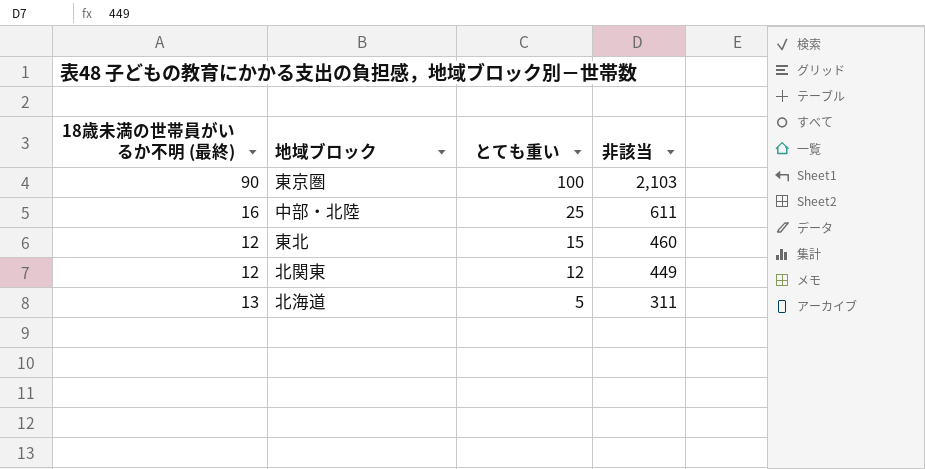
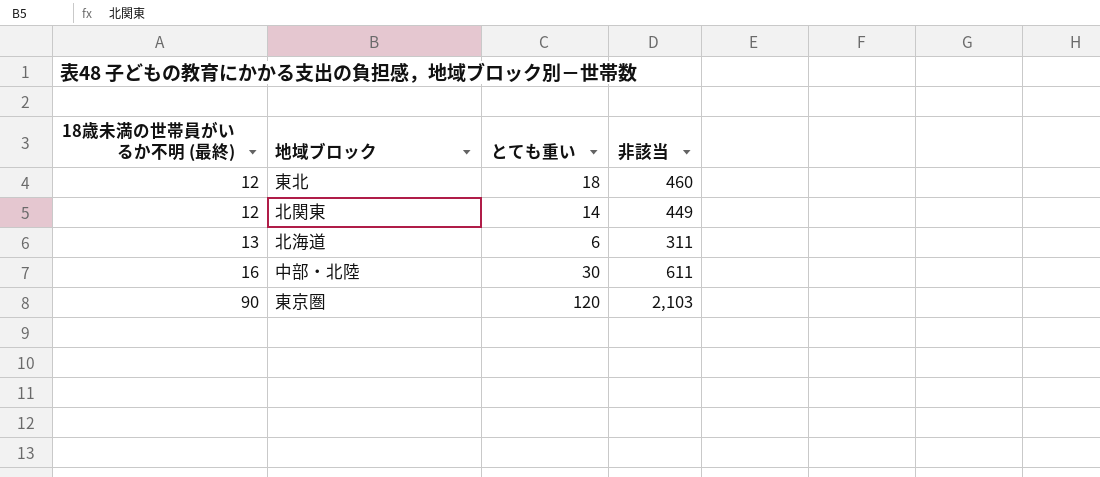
row order: とても重い descending -> 18歳未満の世帯員がいるか不明 (最終) ascending
東北 | とても重い: 15 -> 18
北関東 | とても重い: 12 -> 14
北海道 | とても重い: 5 -> 6
中部・北陸 | とても重い: 25 -> 30
東京圏 | とても重い: 100 -> 120

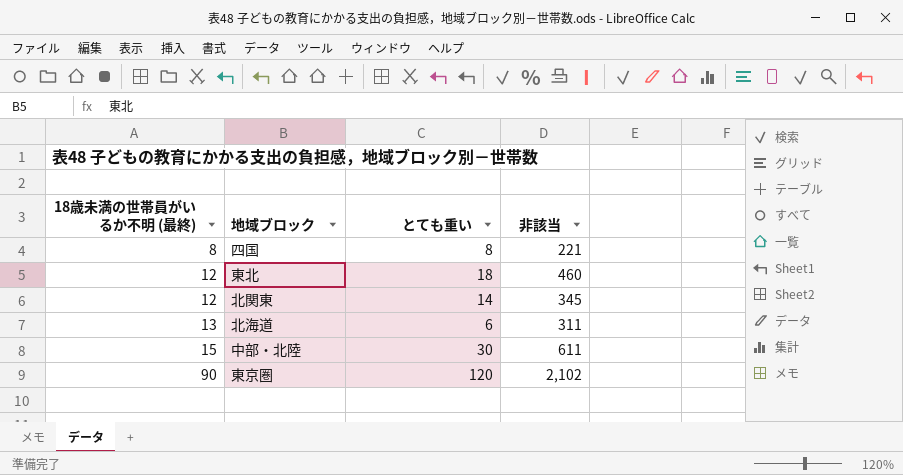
row 四国: none -> 8 | 8 | 221
北関東 | 非該当: 449 -> 345
中部・北陸 | 18歳未満の世帯員がいるか不明 (最終): 16 -> 15
東京圏 | 非該当: 2,103 -> 2,102

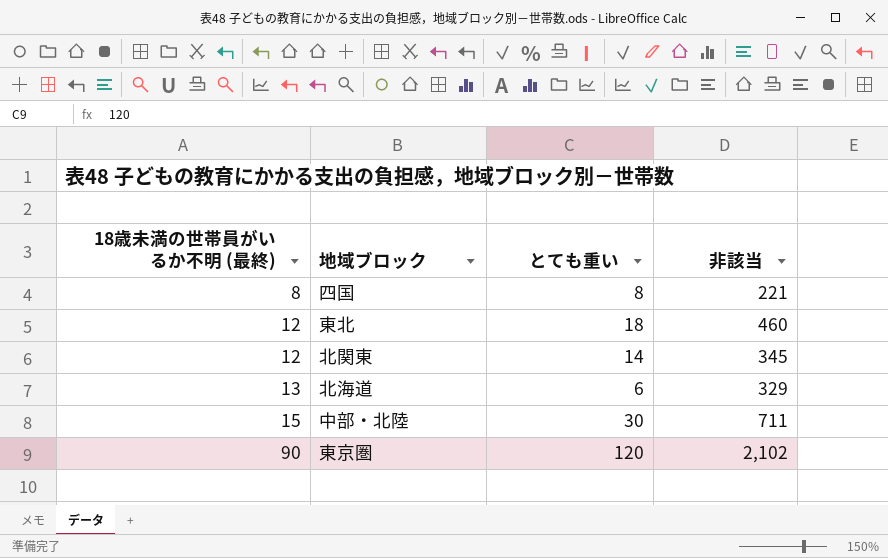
北海道 | 非該当: 311 -> 329
中部・北陸 | 非該当: 611 -> 711

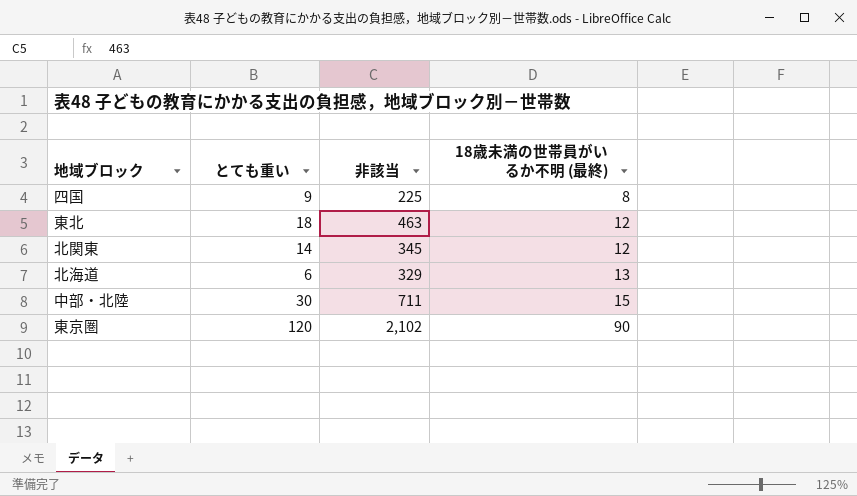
column 18歳未満の世帯員がいるか不明 (最終) | position: 1 -> 4
四国 | とても重い: 8 -> 9
四国 | 非該当: 221 -> 225
東北 | 非該当: 460 -> 463

